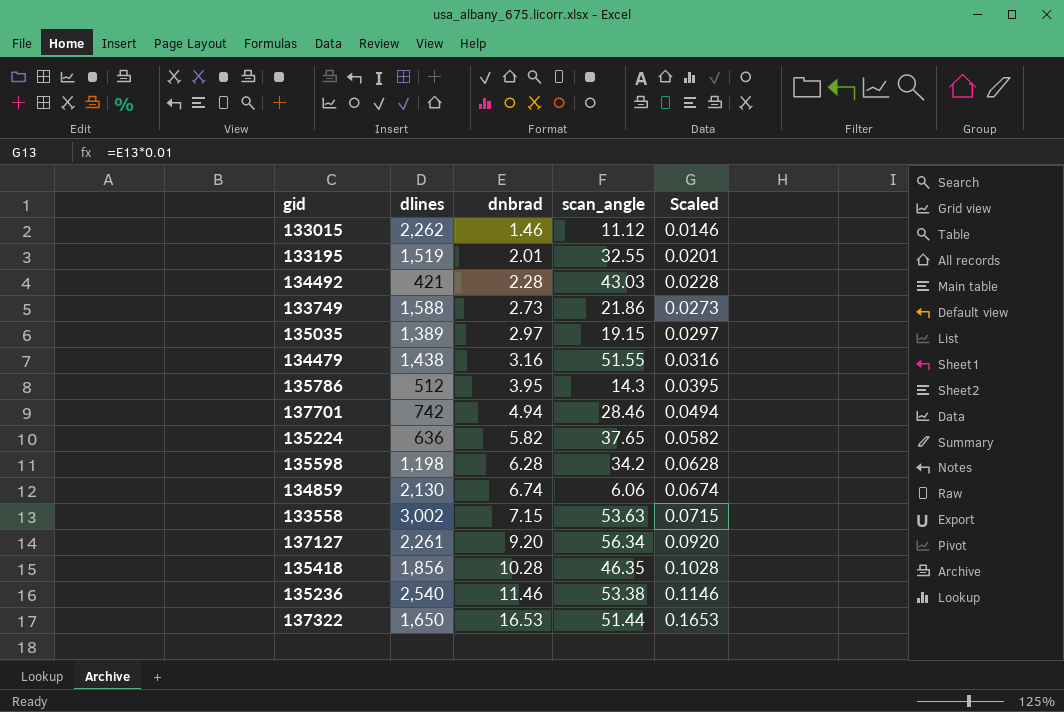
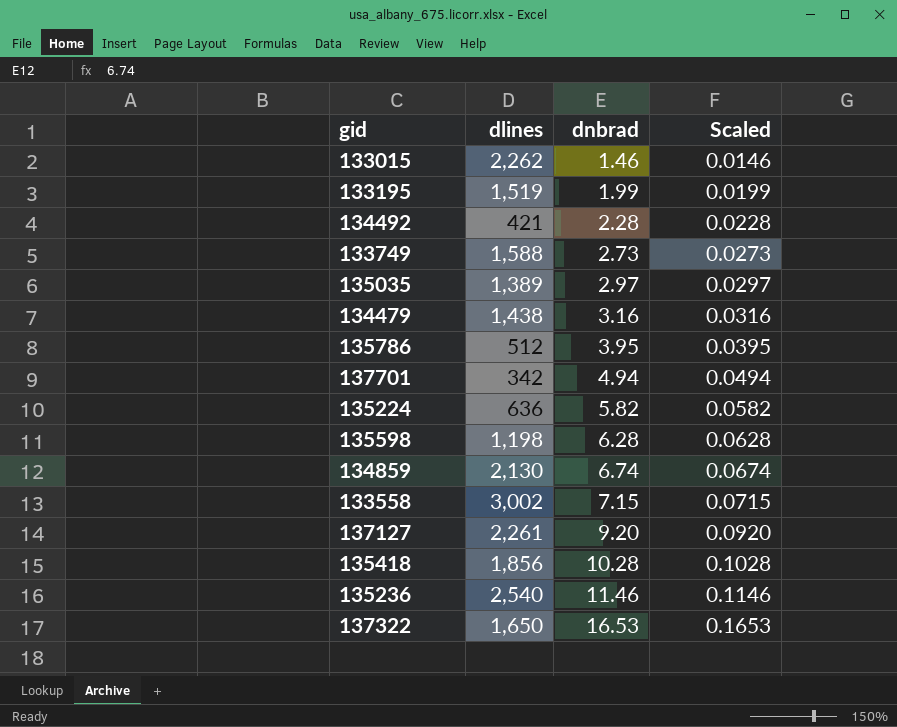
column scan_angle | position: 4 -> none
133195 | dnbrad: 2.01 -> 1.99
133195 | Scaled: 0.0201 -> 0.0199
137701 | dlines: 742 -> 342

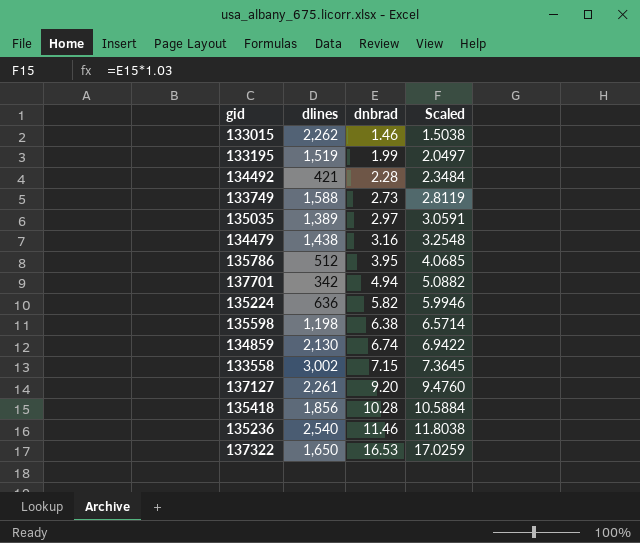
column Scaled | formula: [dnbrad] * 0.01 -> [dnbrad] * 1.03
135598 | dnbrad: 6.28 -> 6.38

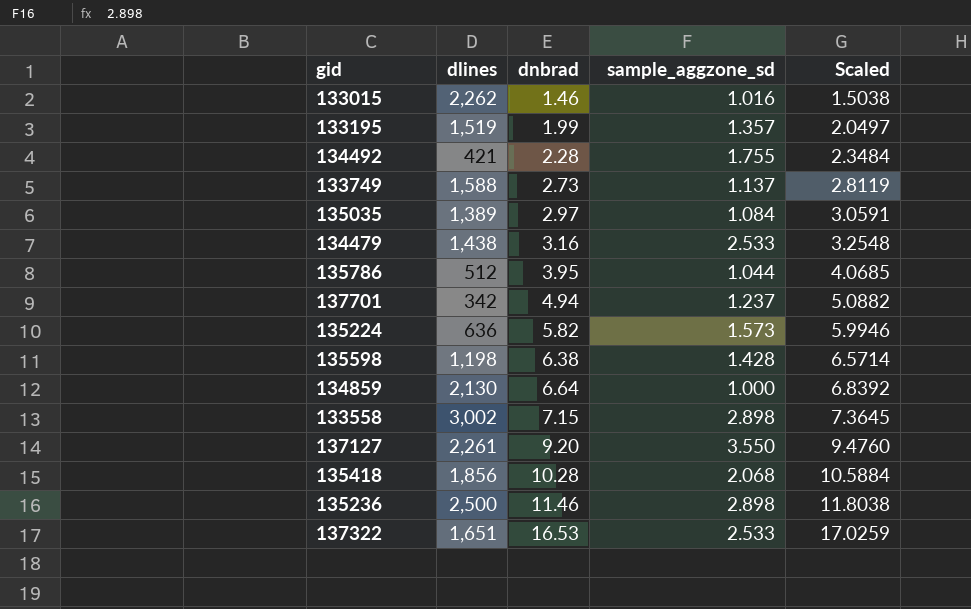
column sample_aggzone_sd | position: none -> 4
134859 | dnbrad: 6.74 -> 6.64
134859 | Scaled: 6.9422 -> 6.8392
135236 | dlines: 2,540 -> 2,500
137322 | dlines: 1,650 -> 1,651

